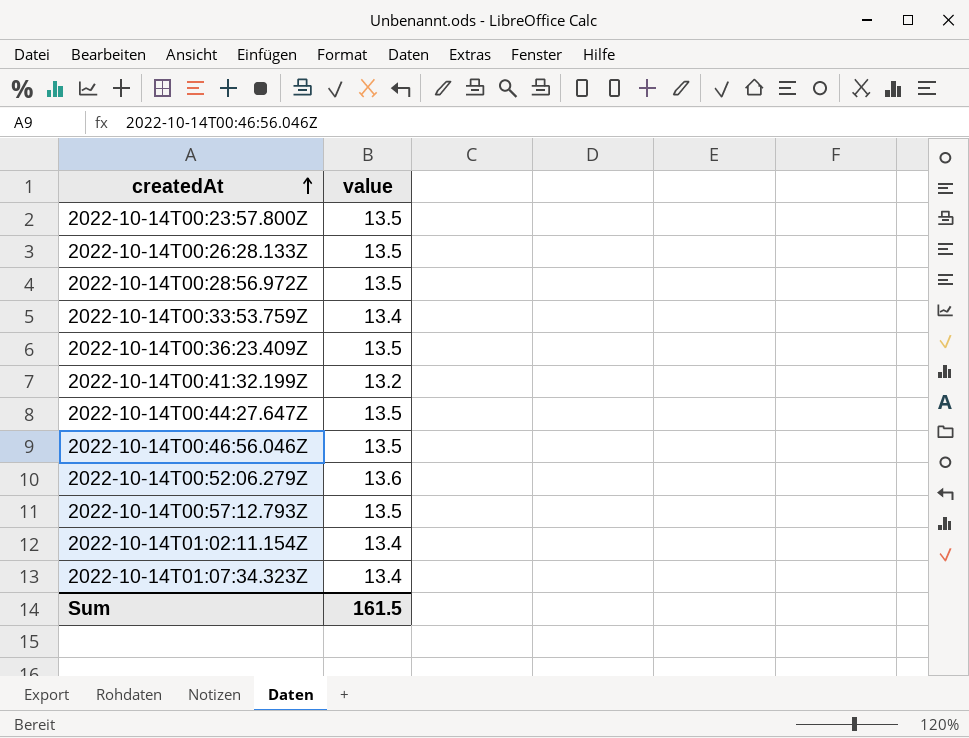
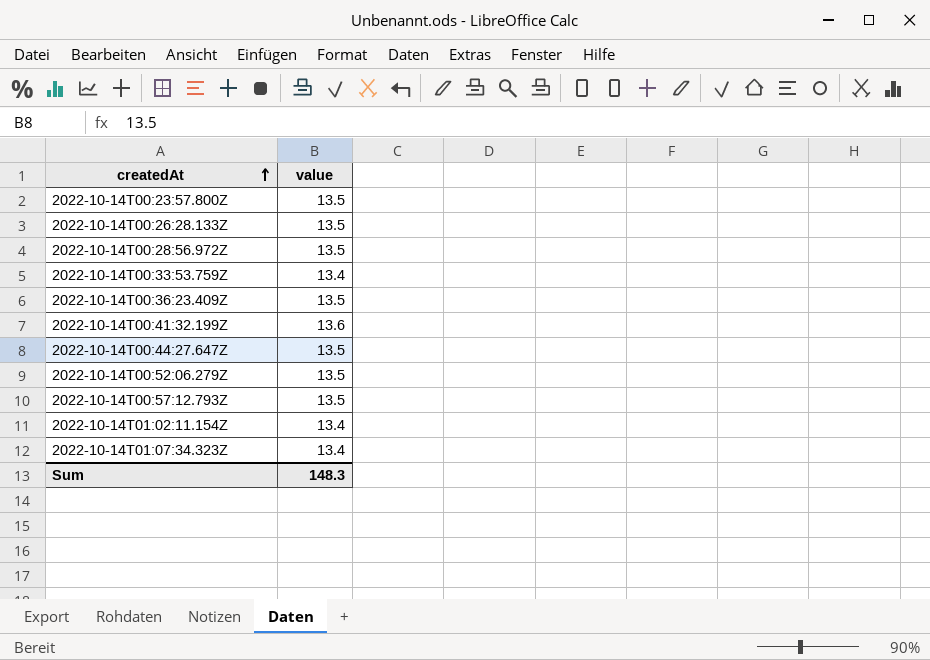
row 2022-10-14T00:46:56.046Z: 13.5 -> none
2022-10-14T00:41:32.199Z | value: 13.2 -> 13.6
2022-10-14T00:52:06.279Z | value: 13.6 -> 13.5
Sum | value: 161.5 -> 148.3

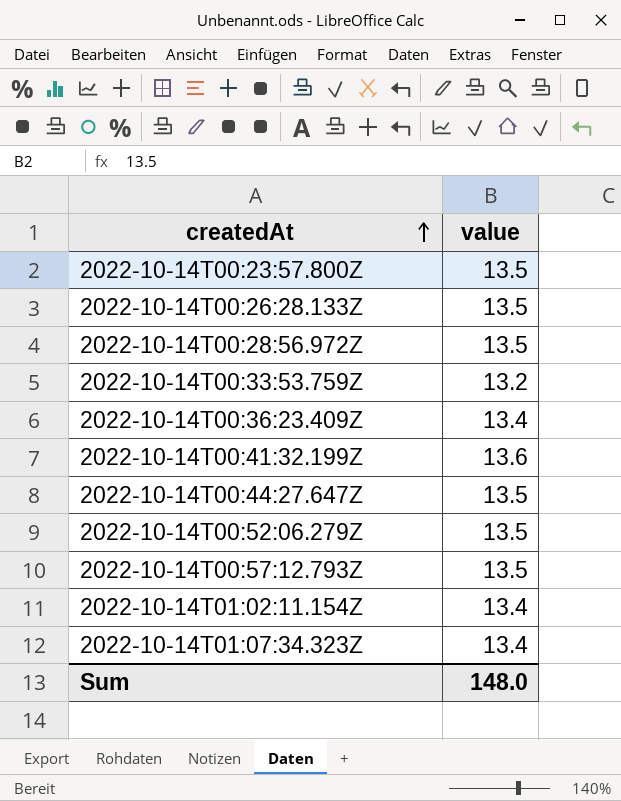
2022-10-14T00:33:53.759Z | value: 13.4 -> 13.2
2022-10-14T00:36:23.409Z | value: 13.5 -> 13.4
Sum | value: 148.3 -> 148.0

